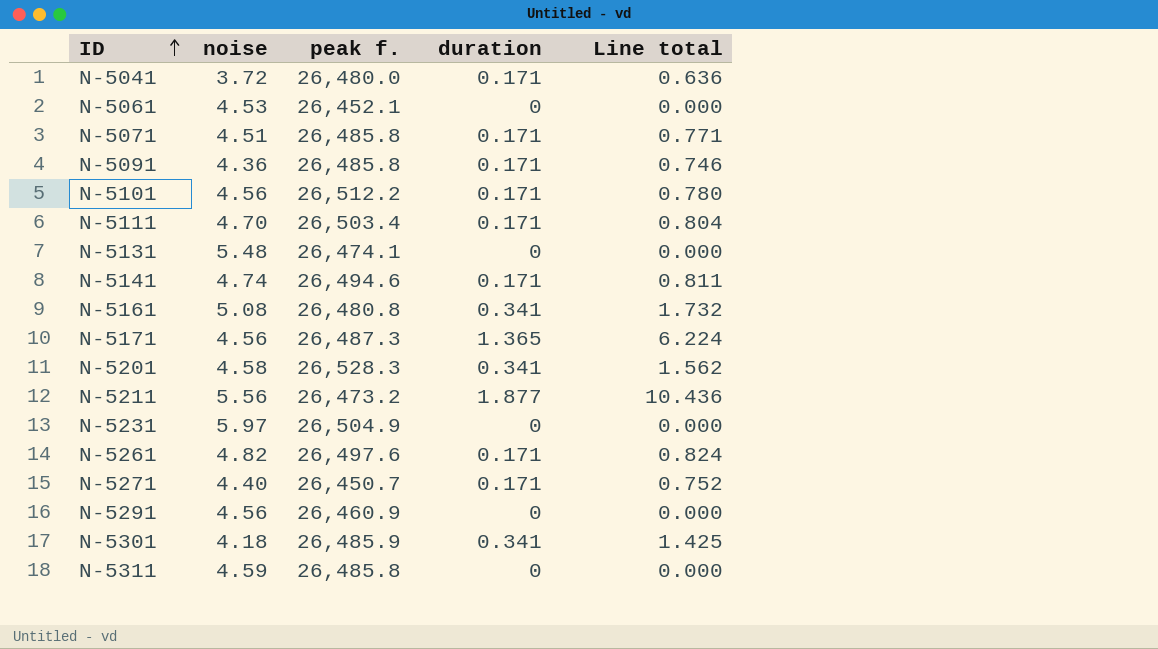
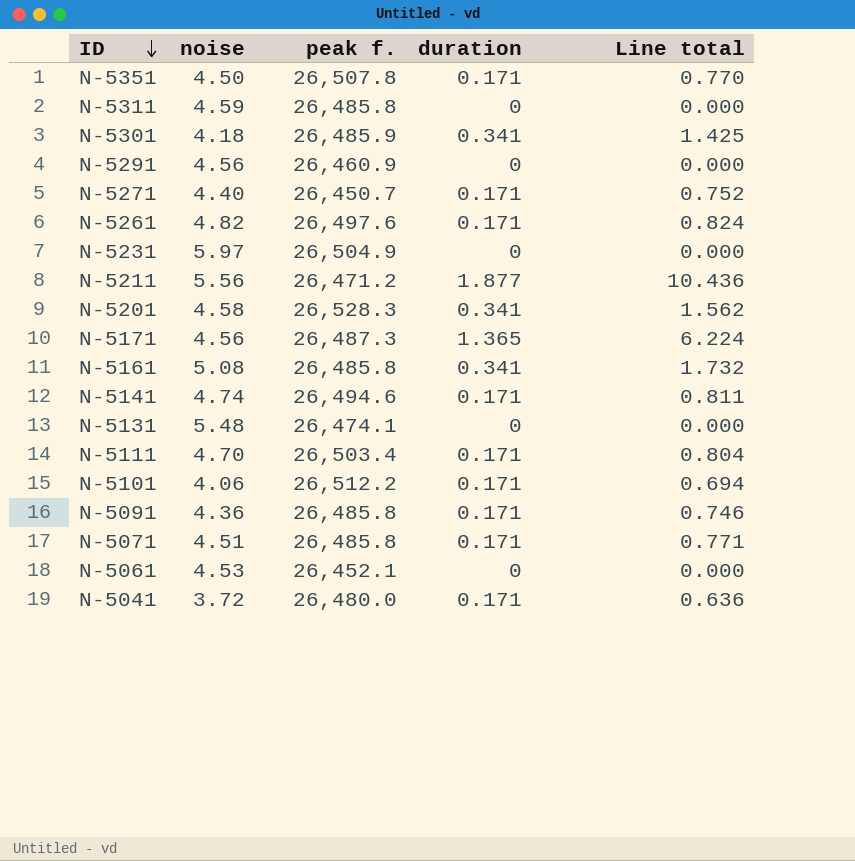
row order: ID ascending -> ID descending
row N-5351: none -> 4.50 | 26,507.8 | 0.171 | 0.770
N-5211 | peak f.: 26,473.2 -> 26,471.2
N-5161 | peak f.: 26,480.8 -> 26,485.8
N-5101 | noise: 4.56 -> 4.06
N-5101 | Line total: 0.780 -> 0.694

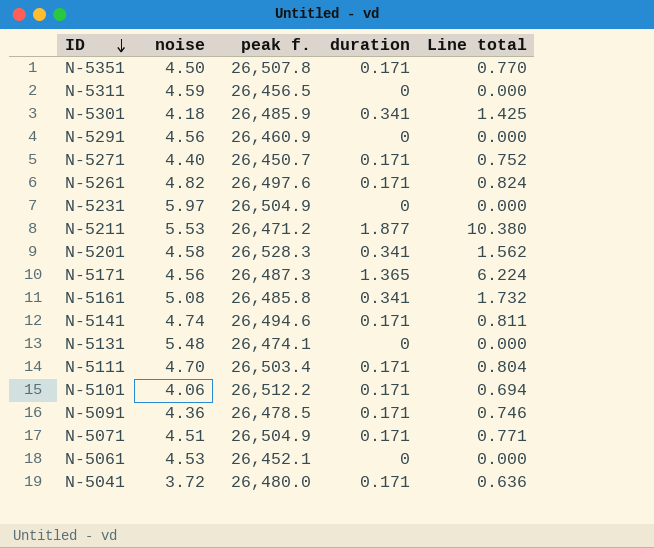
N-5311 | peak f.: 26,485.8 -> 26,456.5
N-5211 | noise: 5.56 -> 5.53
N-5211 | Line total: 10.436 -> 10.380
N-5091 | peak f.: 26,485.8 -> 26,478.5
N-5071 | peak f.: 26,485.8 -> 26,504.9

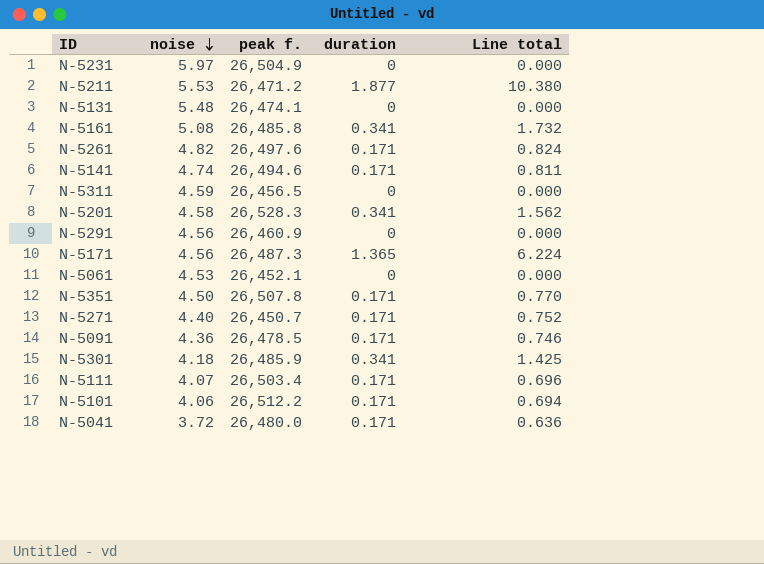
row order: ID descending -> noise descending
row N-5071: 4.51 | 26,504.9 | 0.171 | 0.771 -> none
N-5111 | noise: 4.70 -> 4.07
N-5111 | Line total: 0.804 -> 0.696

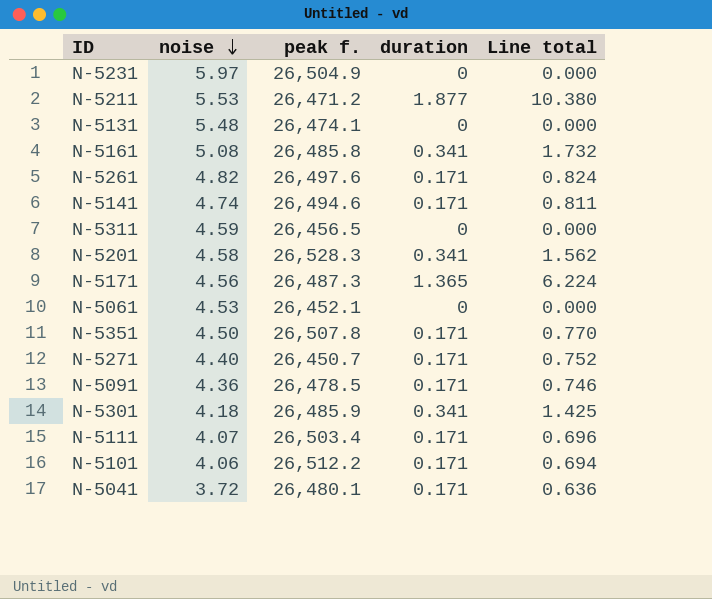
row N-5291: 4.56 | 26,460.9 | 0 | 0.000 -> none
N-5041 | peak f.: 26,480.0 -> 26,480.1

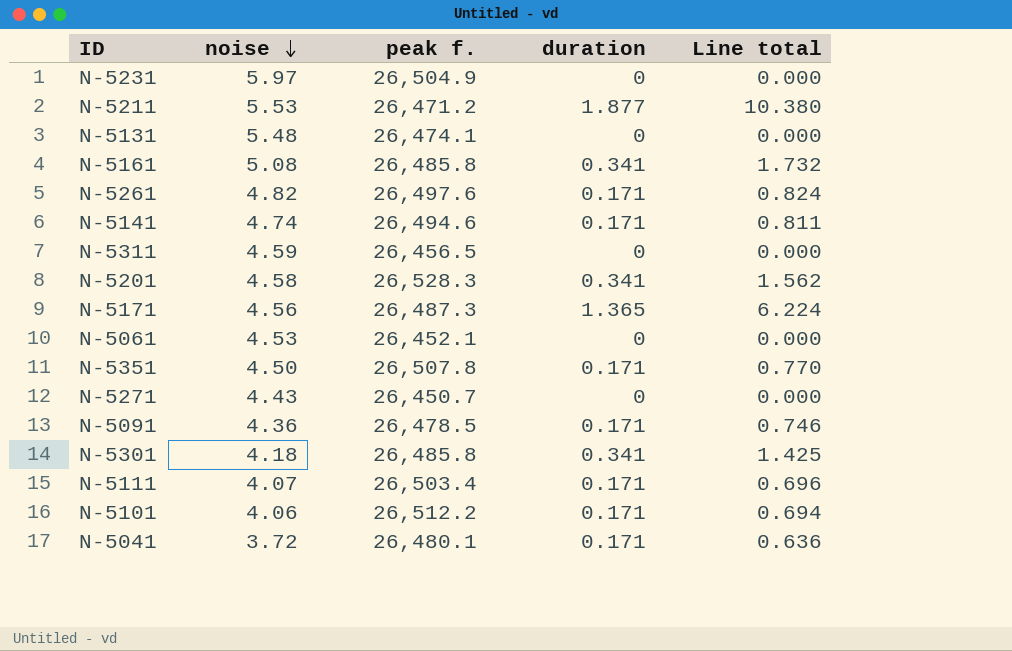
N-5271 | noise: 4.40 -> 4.43
N-5271 | duration: 0.171 -> 0
N-5271 | Line total: 0.752 -> 0.000
N-5301 | peak f.: 26,485.9 -> 26,485.8

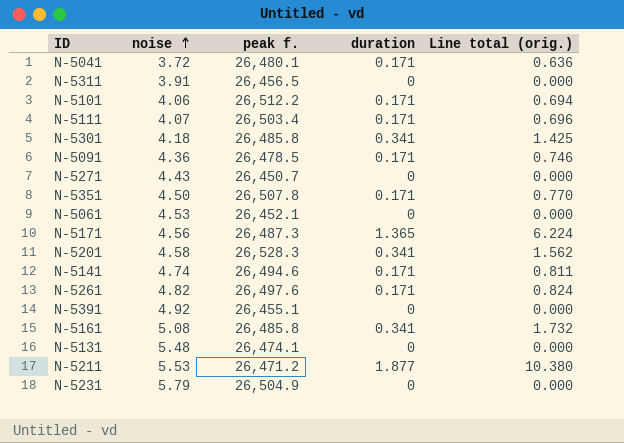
row order: noise descending -> noise ascending
column name: Line total -> Line total (orig.)
N-5311 | noise: 4.59 -> 3.91
row N-5391: none -> 4.92 | 26,455.1 | 0 | 0.000
N-5231 | noise: 5.97 -> 5.79

